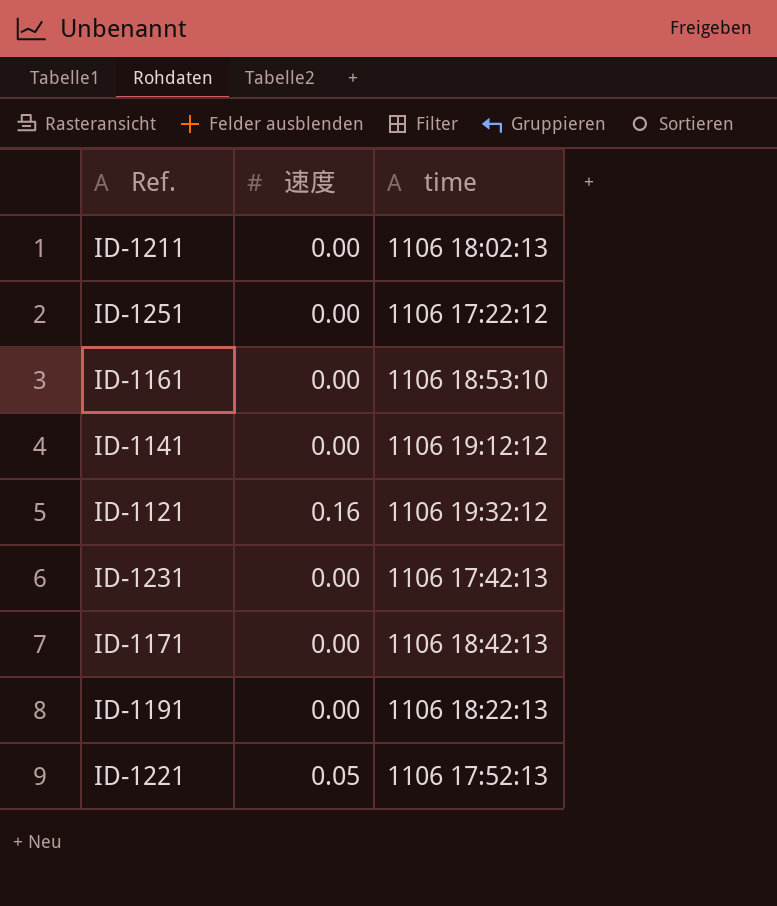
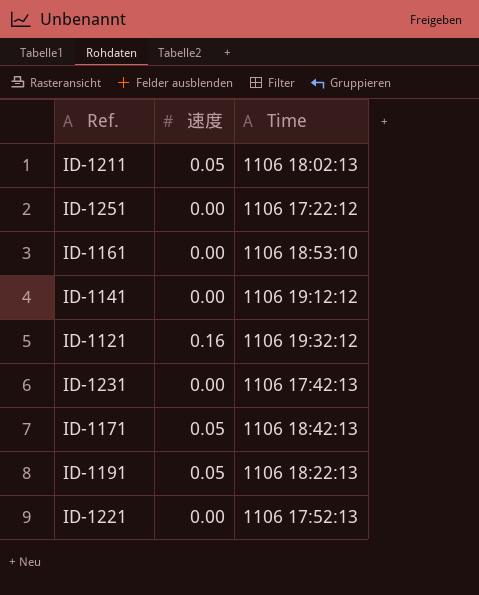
column name: time -> Time
ID-1211 | 速度: 0.00 -> 0.05
ID-1171 | 速度: 0.00 -> 0.05
ID-1191 | 速度: 0.00 -> 0.05
ID-1221 | 速度: 0.05 -> 0.00

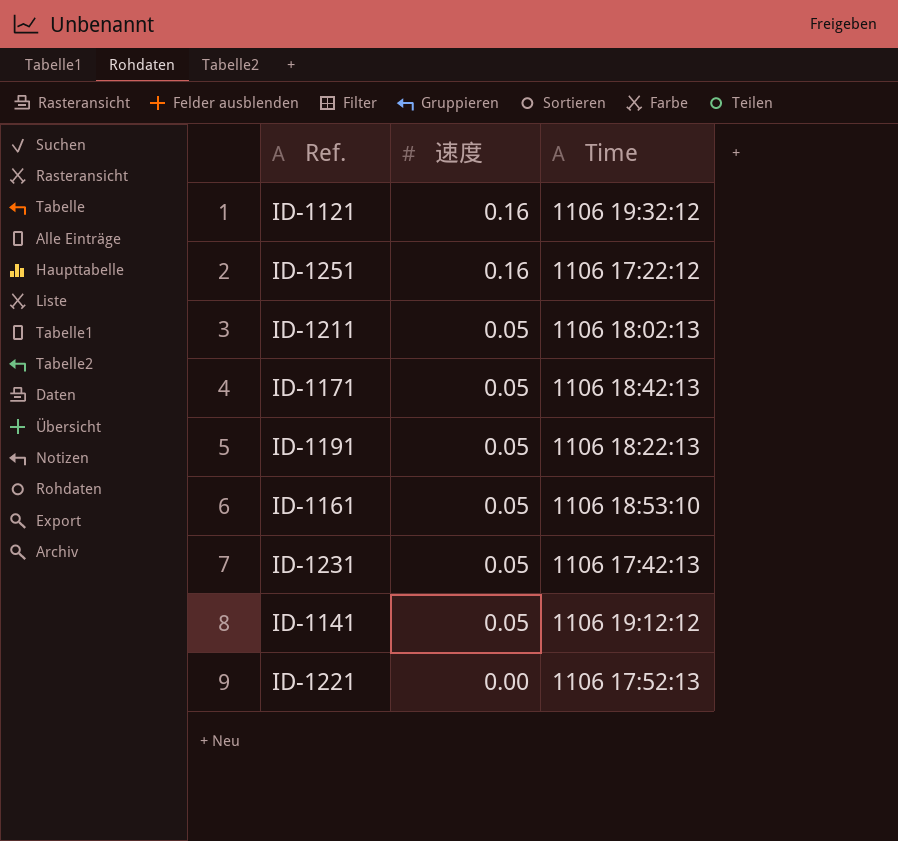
row order: none -> 速度 descending
ID-1251 | 速度: 0.00 -> 0.16
ID-1161 | 速度: 0.00 -> 0.05
ID-1231 | 速度: 0.00 -> 0.05
ID-1141 | 速度: 0.00 -> 0.05

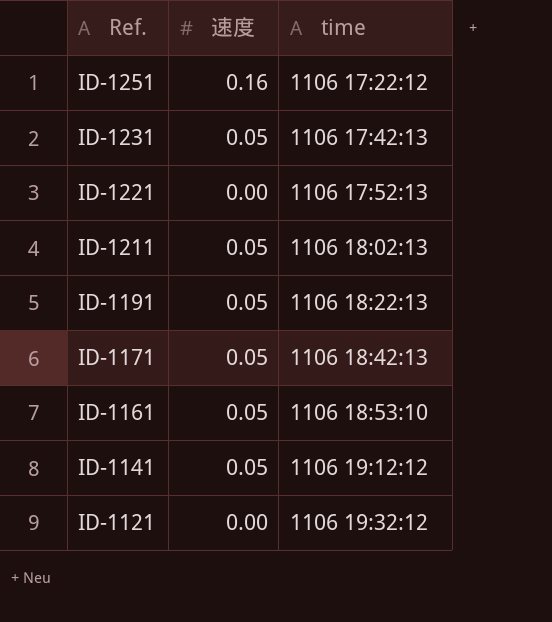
row order: 速度 descending -> Ref. descending
column name: Time -> time
ID-1121 | 速度: 0.16 -> 0.00

